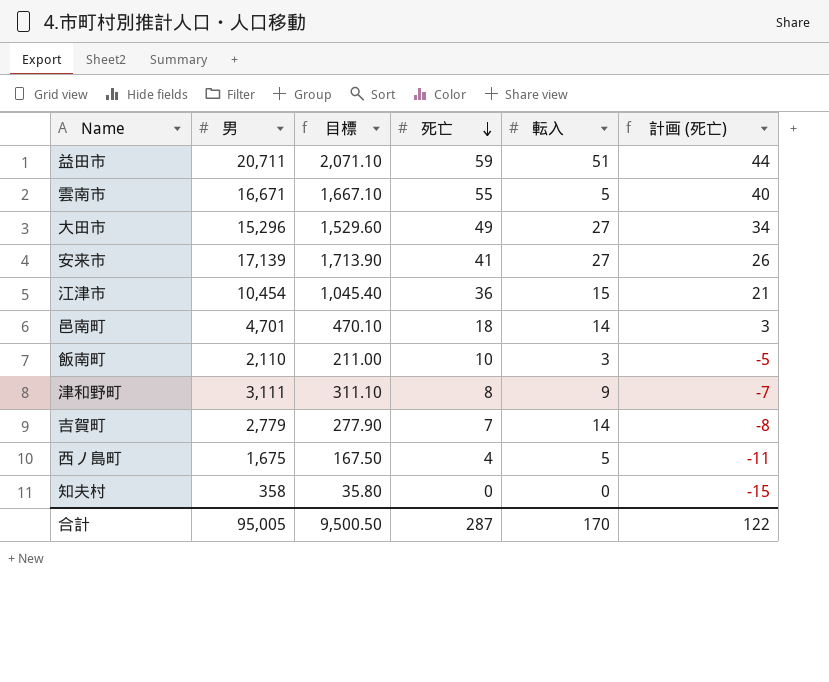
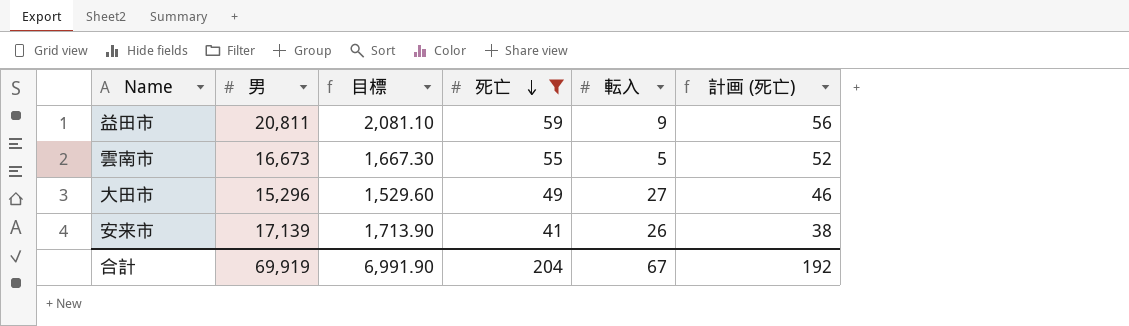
filter: none -> 死亡 >= 41
column 計画 (死亡) | formula: [死亡] - 15 -> [死亡] - 3
益田市 | 男: 20,711 -> 20,811
益田市 | 目標: 2,071.10 -> 2,081.10
益田市 | 転入: 51 -> 9
雲南市 | 男: 16,671 -> 16,673
雲南市 | 目標: 1,667.10 -> 1,667.30
安来市 | 転入: 27 -> 26
合計 | 男: 95,005 -> 69,919
合計 | 目標: 9,500.50 -> 6,991.90
合計 | 死亡: 287 -> 204
合計 | 転入: 170 -> 67
合計 | 計画 (死亡): 122 -> 192

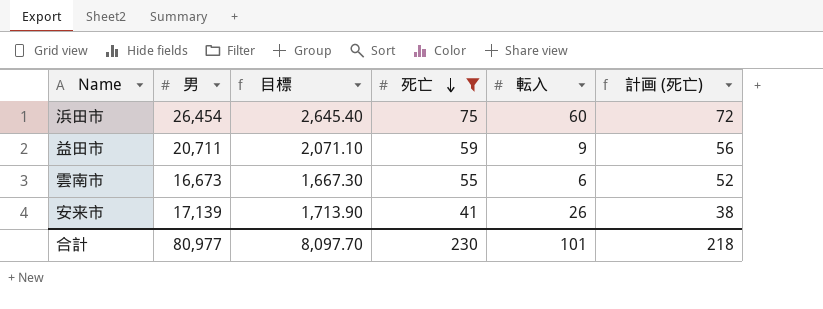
row 大田市: 15,296 | 1,529.60 | 49 | 27 | 46 -> none
row 浜田市: none -> 26,454 | 2,645.40 | 75 | 60 | 72
益田市 | 男: 20,811 -> 20,711
益田市 | 目標: 2,081.10 -> 2,071.10
雲南市 | 転入: 5 -> 6
合計 | 男: 69,919 -> 80,977
合計 | 目標: 6,991.90 -> 8,097.70
合計 | 死亡: 204 -> 230
合計 | 転入: 67 -> 101
合計 | 計画 (死亡): 192 -> 218

